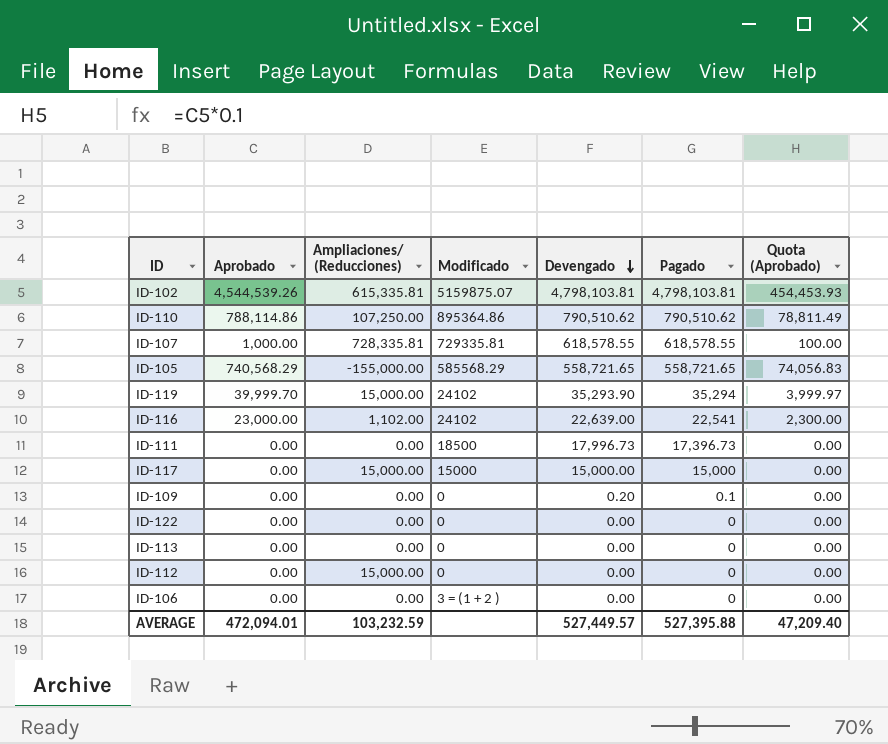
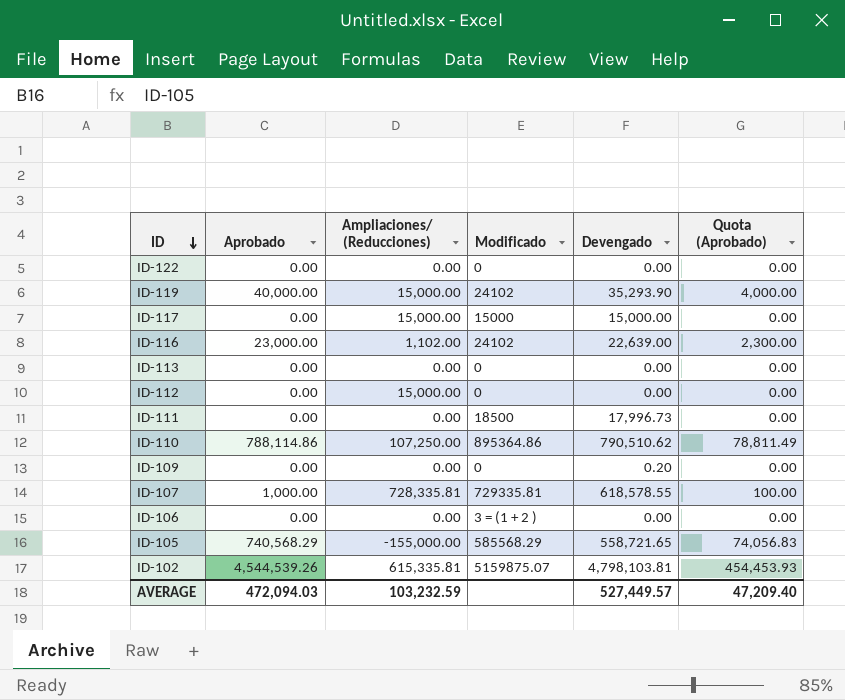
row order: Devengado descending -> ID descending
column Pagado | position: 6 -> none
ID-119 | Aprobado: 39,999.70 -> 40,000.00
ID-119 | Quota (Aprobado): 3,999.97 -> 4,000.00
AVERAGE | Aprobado: 472,094.01 -> 472,094.03

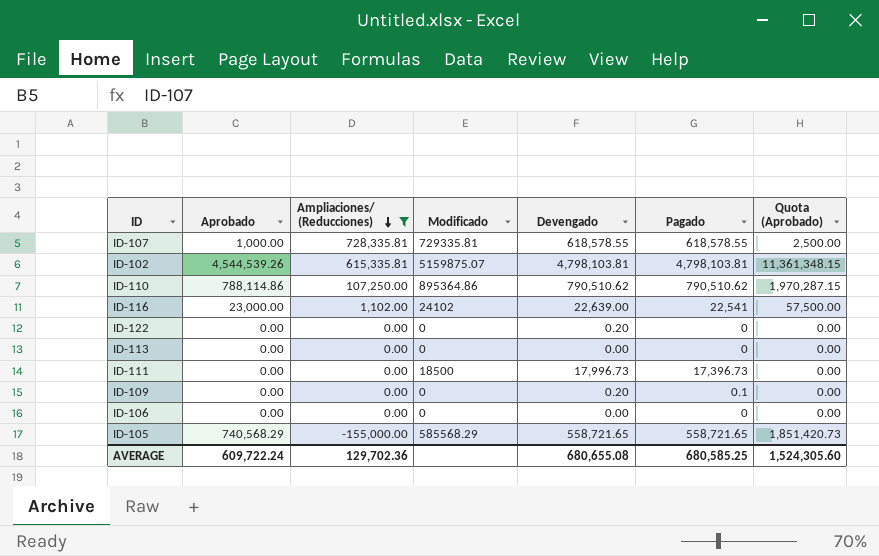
filter: none -> Ampliaciones/ (Reducciones) != 15,000.00
row order: ID descending -> Ampliaciones/ (Reducciones) descending
column Pagado | position: none -> 6
column Quota (Aprobado) | formula: [Aprobado] * 0.1 -> [Aprobado] * 2.5
ID-122 | Devengado: 0.00 -> 0.20
ID-106 | Modificado: 3 = (1 + 2 ) -> 0
AVERAGE | Aprobado: 472,094.03 -> 609,722.24
AVERAGE | Ampliaciones/ (Reducciones): 103,232.59 -> 129,702.36
AVERAGE | Devengado: 527,449.57 -> 680,655.08
AVERAGE | Quota (Aprobado): 47,209.40 -> 1,524,305.60

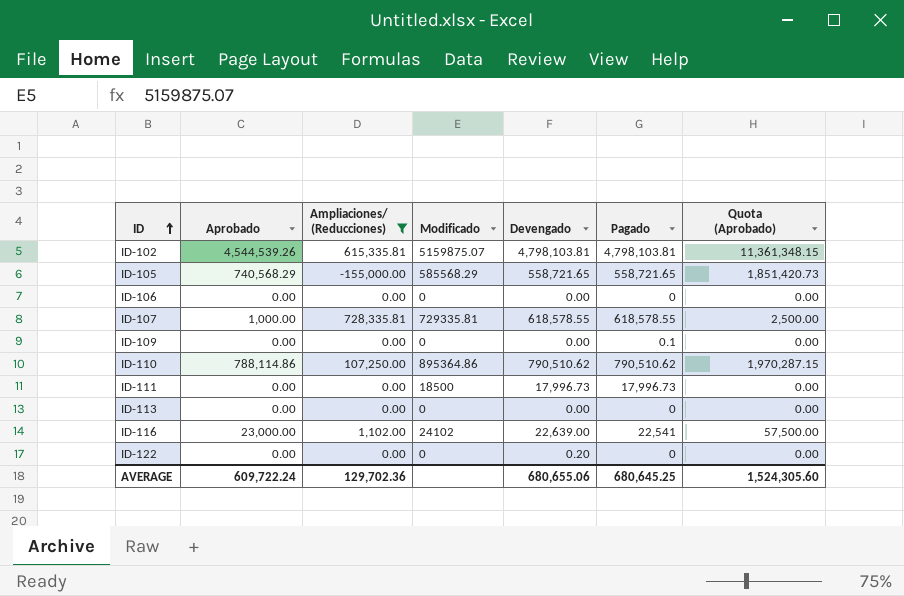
row order: Ampliaciones/ (Reducciones) descending -> ID ascending
ID-109 | Devengado: 0.20 -> 0.00
ID-111 | Pagado: 17,396.73 -> 17,996.73
AVERAGE | Devengado: 680,655.08 -> 680,655.06
AVERAGE | Pagado: 680,585.25 -> 680,645.25

